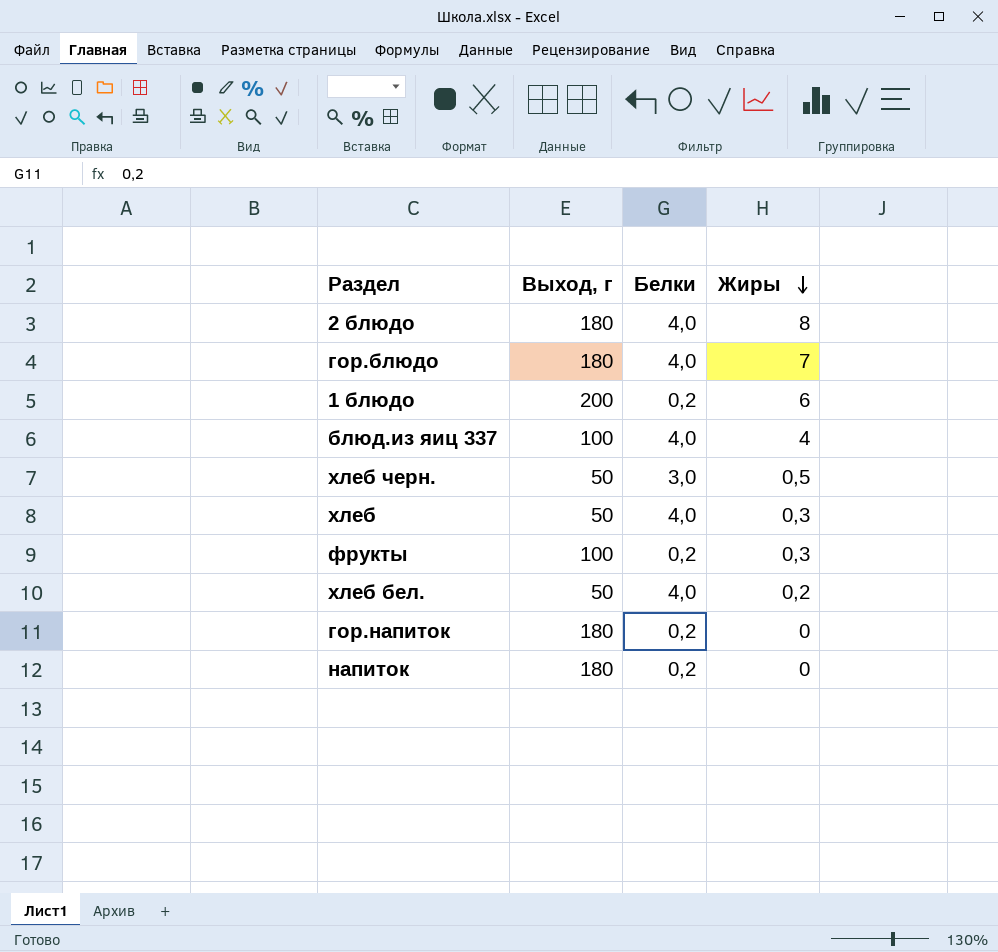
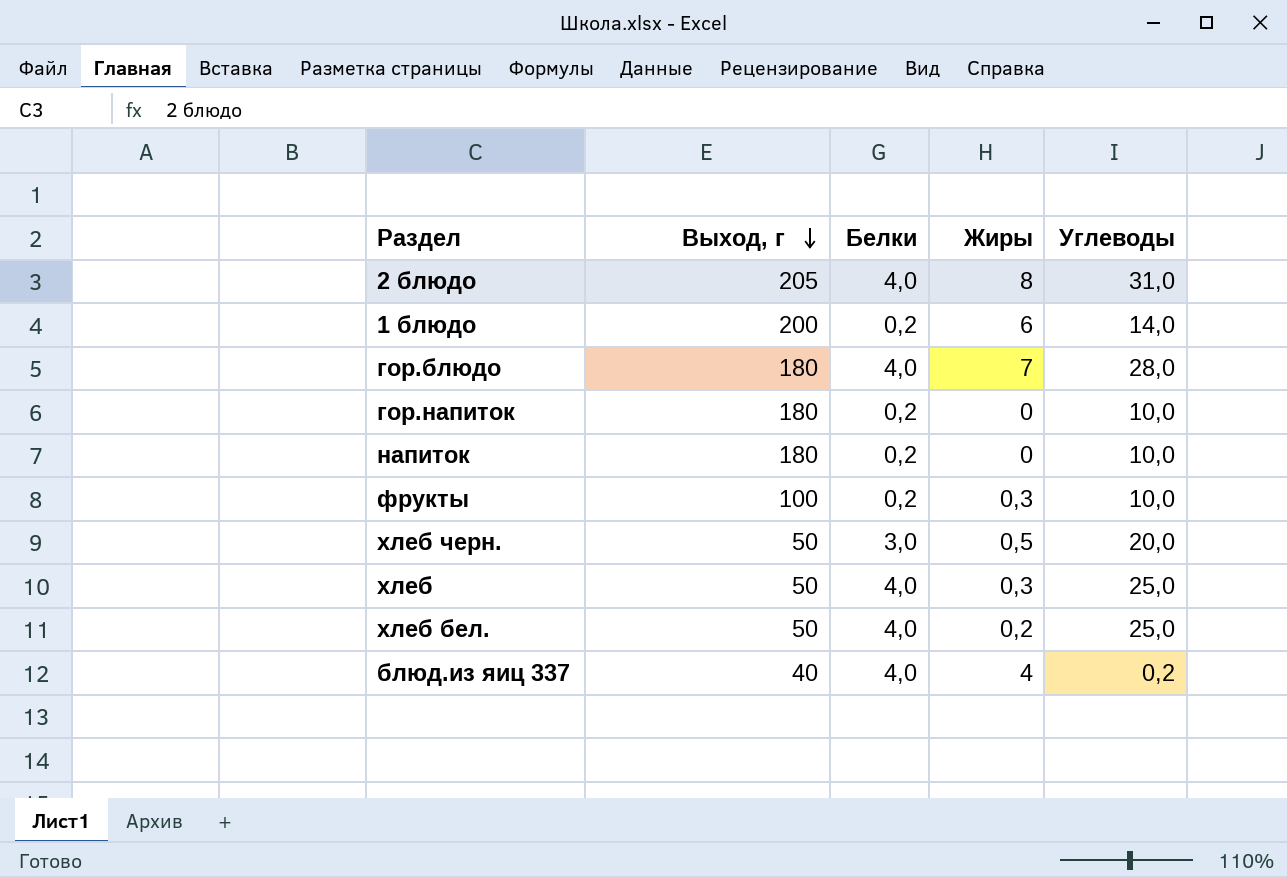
row order: Жиры descending -> Выход, г descending
column Углеводы | position: none -> 5
2 блюдо | Выход, г: 180 -> 205
блюд.из яиц 337 | Выход, г: 100 -> 40

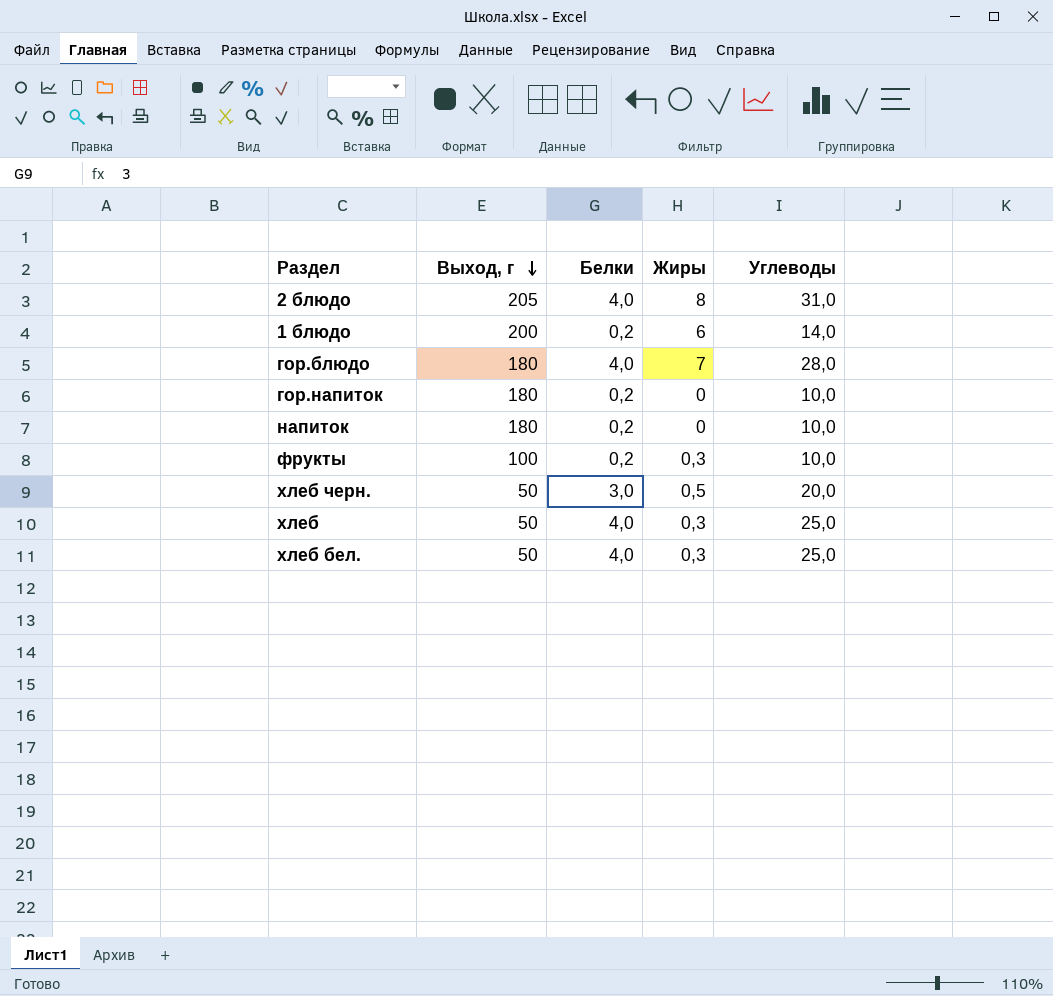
row блюд.из яиц 337: 40 | 4,0 | 4 | 0,2 -> none
хлеб бел. | Жиры: 0,2 -> 0,3

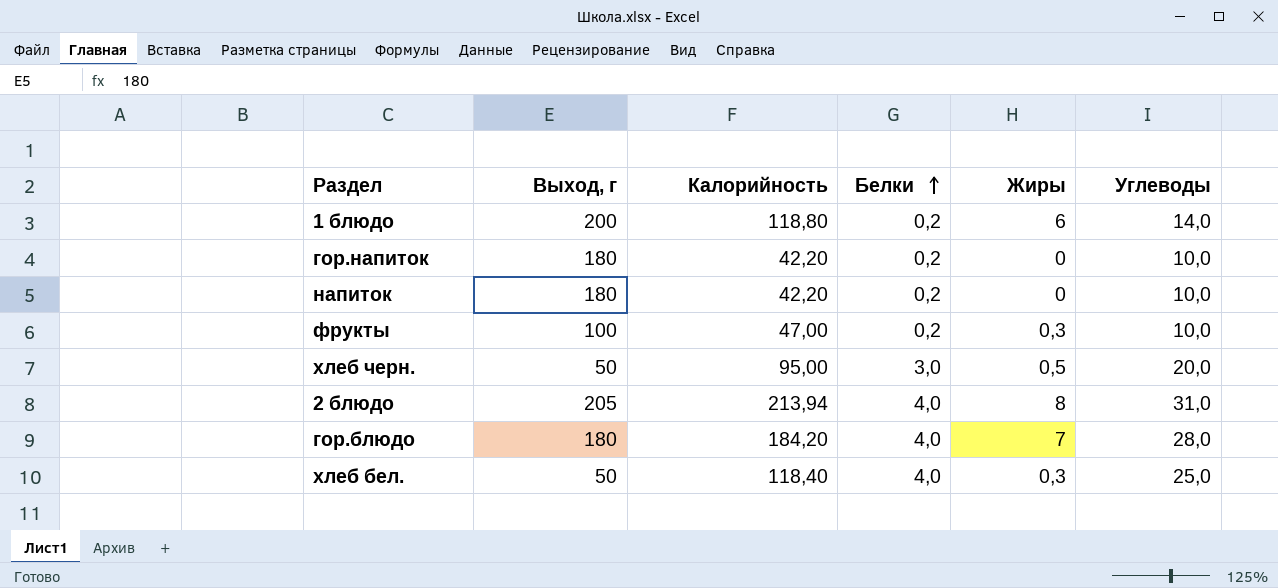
row order: Выход, г descending -> Белки ascending
column Калорийность | position: none -> 3
row хлеб: 50 | 4,0 | 0,3 | 25,0 -> none

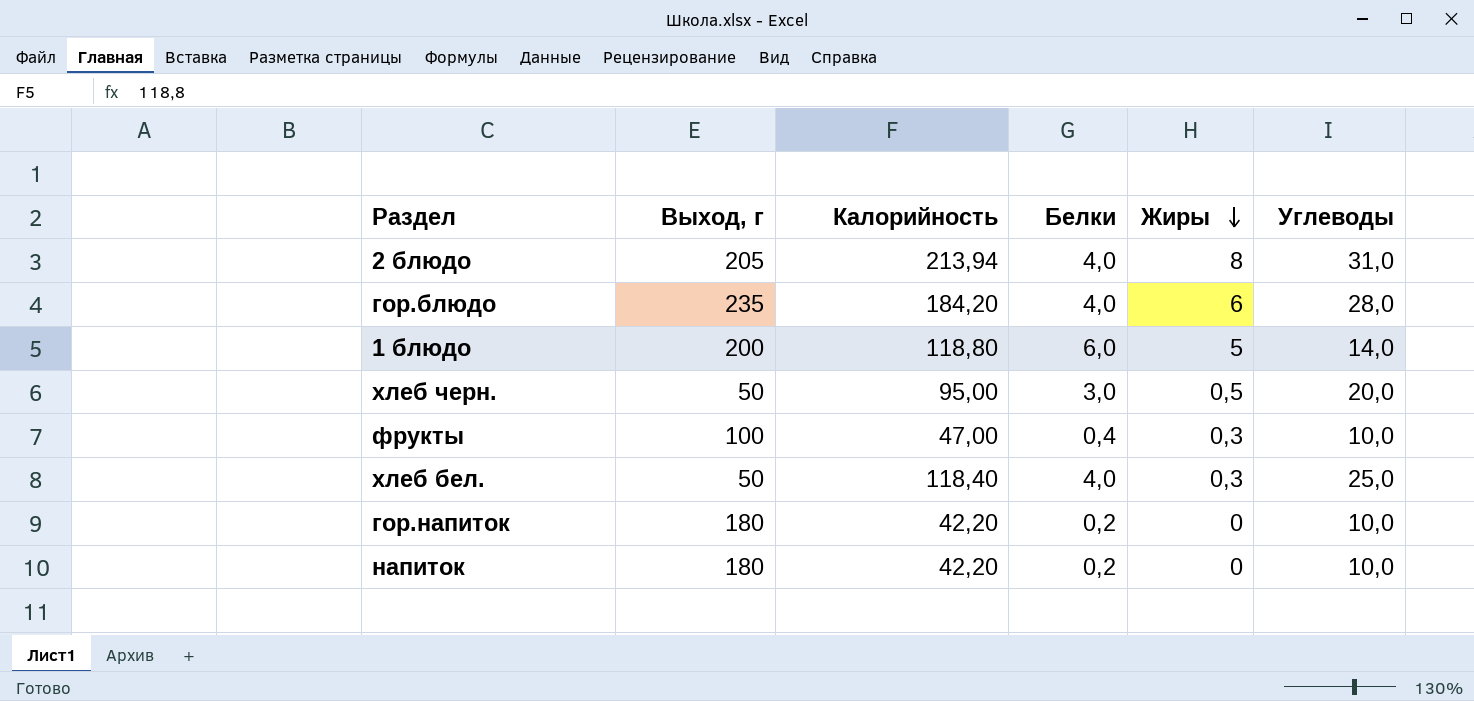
row order: Белки ascending -> Жиры descending
гор.блюдо | Выход, г: 180 -> 235
гор.блюдо | Жиры: 7 -> 6
1 блюдо | Белки: 0,2 -> 6,0
1 блюдо | Жиры: 6 -> 5
фрукты | Белки: 0,2 -> 0,4

